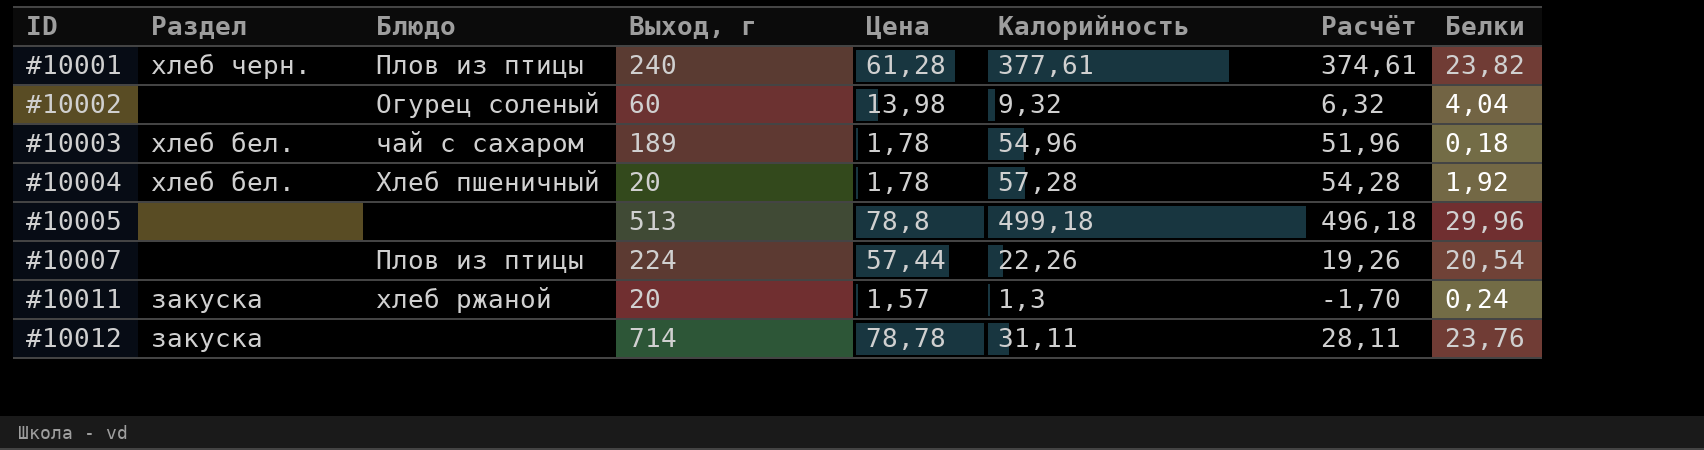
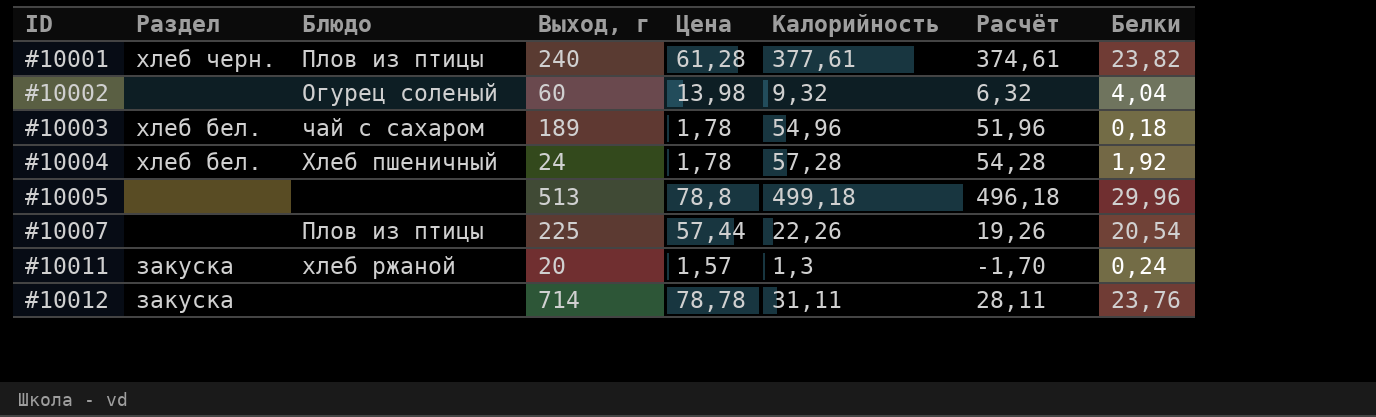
#10004 | Выход, г: 20 -> 24
#10007 | Выход, г: 224 -> 225

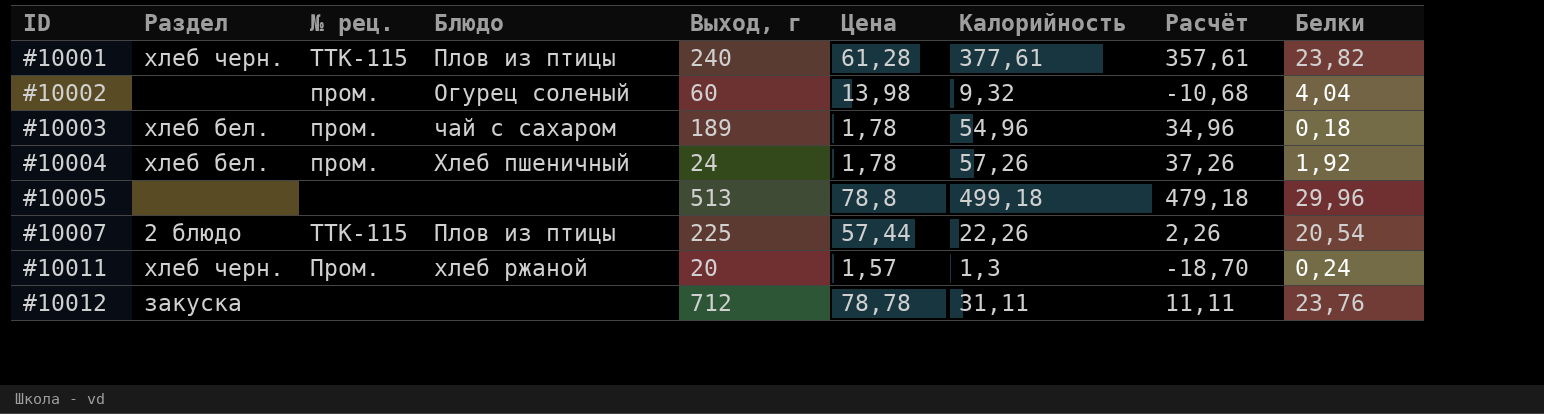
column № рец. | position: none -> 3
column Расчёт | formula: [Калорийность] - 3 -> [Калорийность] - 20
#10004 | Калорийность: 57,28 -> 57,26
#10007 | Раздел: none -> 2 блюдо
#10011 | Раздел: закуска -> хлеб черн.
#10012 | Выход, г: 714 -> 712

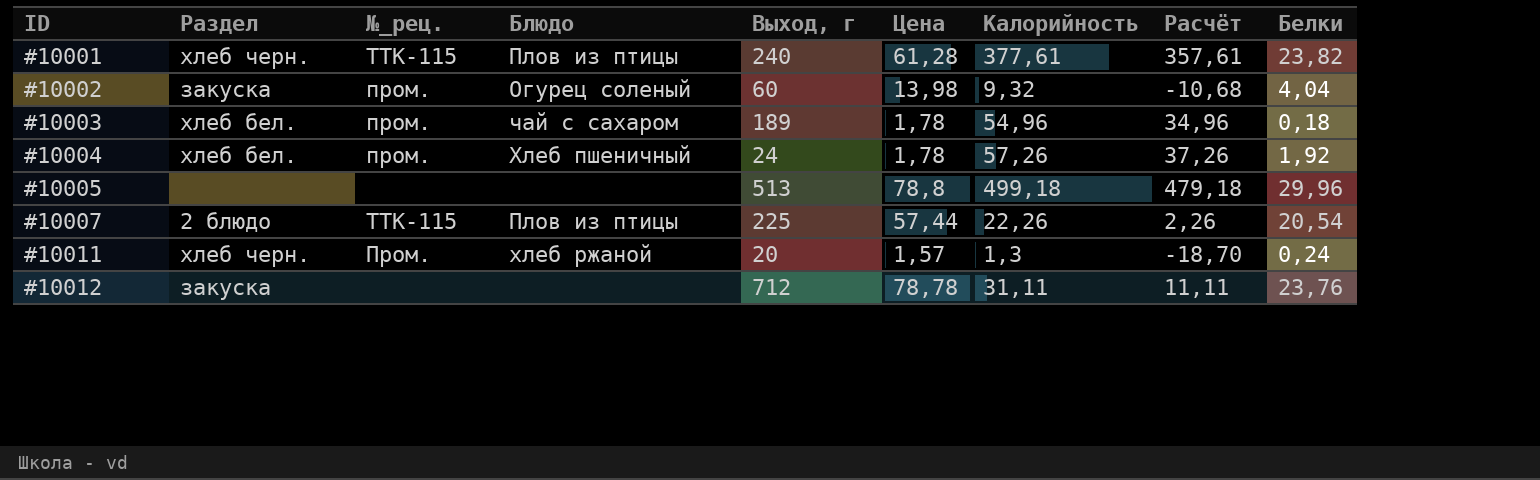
column name: № рец. -> №_рец.
#10002 | Раздел: none -> закуска

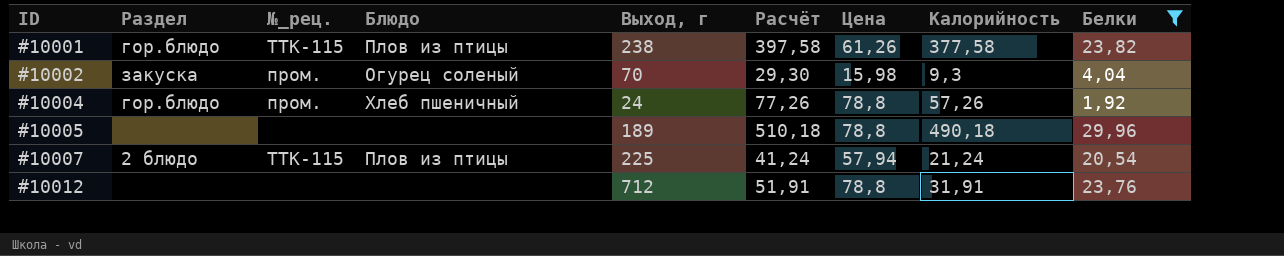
filter: none -> Белки >= 1,92
column Расчёт | formula: [Калорийность] - 20 -> [Калорийность] + 20
column Расчёт | position: 8 -> 6
#10001 | Раздел: хлеб черн. -> гор.блюдо
#10001 | Выход, г: 240 -> 238
#10001 | Цена: 61,28 -> 61,26
#10001 | Калорийность: 377,61 -> 377,58
#10002 | Выход, г: 60 -> 70
#10002 | Цена: 13,98 -> 15,98
#10002 | Калорийность: 9,32 -> 9,3
#10004 | Раздел: хлеб бел. -> гор.блюдо
#10004 | Цена: 1,78 -> 78,8
#10005 | Выход, г: 513 -> 189
#10005 | Калорийность: 499,18 -> 490,18
#10007 | Цена: 57,44 -> 57,94
#10007 | Калорийность: 22,26 -> 21,24
#10012 | Раздел: закуска -> none
#10012 | Цена: 78,78 -> 78,8
#10012 | Калорийность: 31,11 -> 31,91

